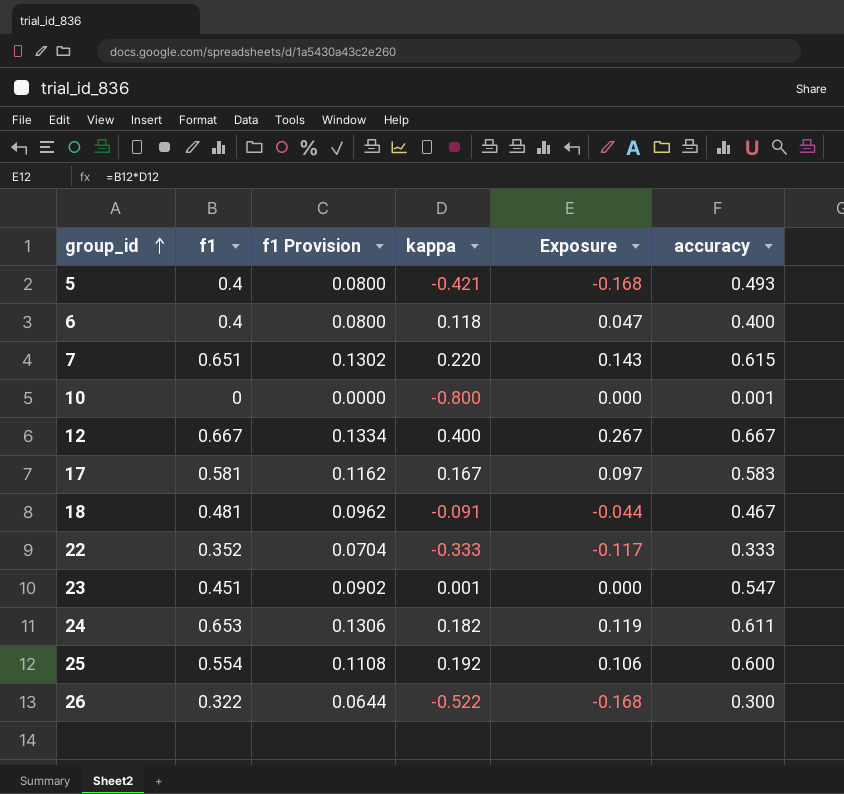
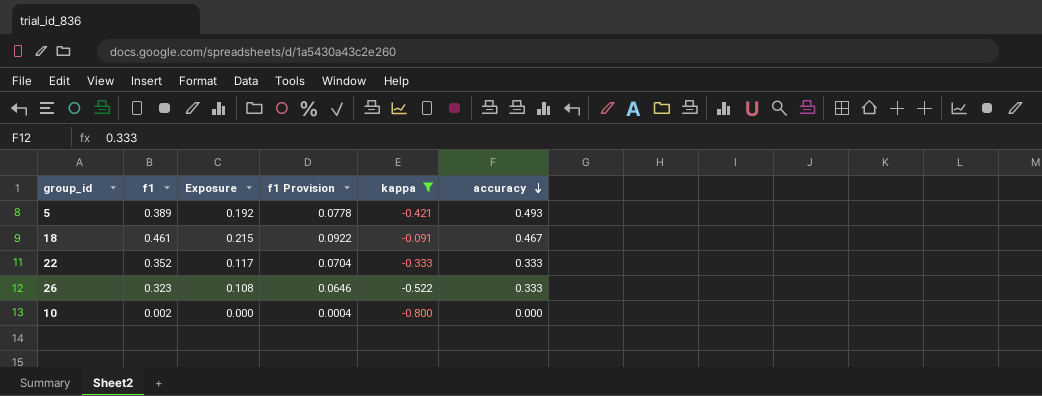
filter: none -> kappa <= -0.091
row order: group_id ascending -> accuracy descending
column Exposure | formula: [f1] * [kappa] -> [f1] * [accuracy]
column Exposure | position: 5 -> 3
5 | f1: 0.4 -> 0.389
5 | f1 Provision: 0.0800 -> 0.0778
18 | f1: 0.481 -> 0.461
18 | f1 Provision: 0.0962 -> 0.0922
26 | f1: 0.322 -> 0.323
26 | f1 Provision: 0.0644 -> 0.0646
26 | accuracy: 0.300 -> 0.333
10 | f1: 0 -> 0.002
10 | f1 Provision: 0.0000 -> 0.0004
10 | accuracy: 0.001 -> 0.000

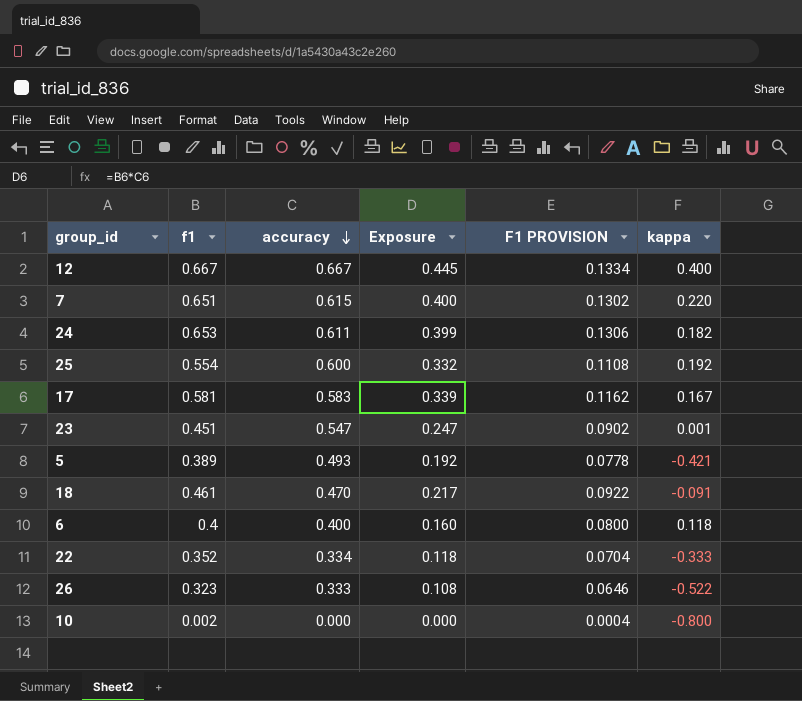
filter: kappa <= -0.091 -> none
column accuracy | position: 6 -> 3
column name: f1 Provision -> F1 PROVISION
18 | accuracy: 0.467 -> 0.470
18 | Exposure: 0.215 -> 0.217
22 | accuracy: 0.333 -> 0.334
22 | Exposure: 0.117 -> 0.118

